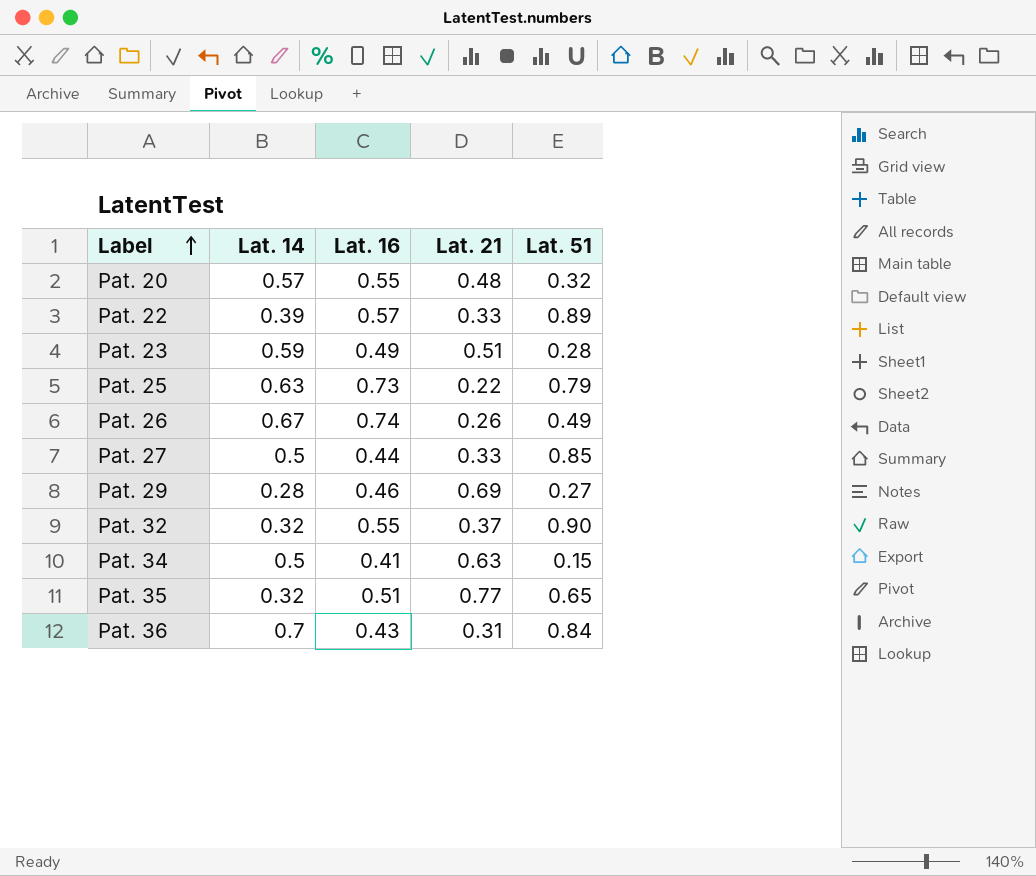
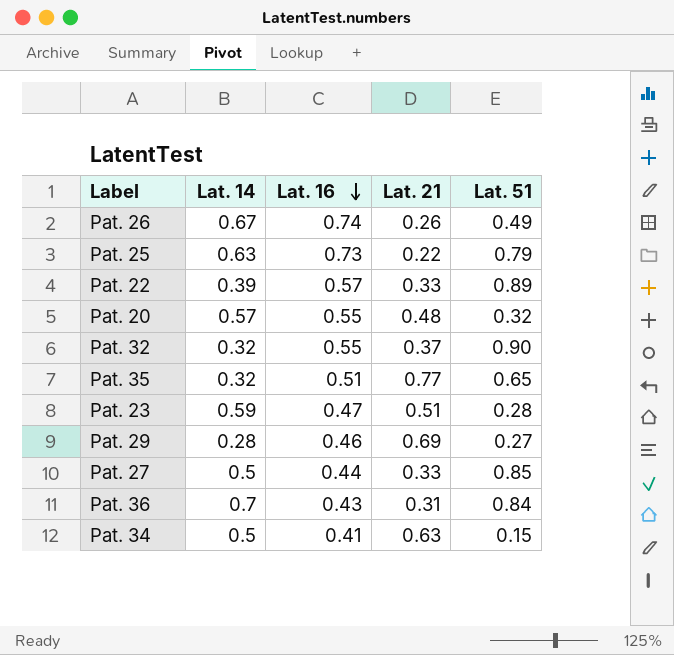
row order: Label ascending -> Lat. 16 descending
Pat. 23 | Lat. 16: 0.49 -> 0.47

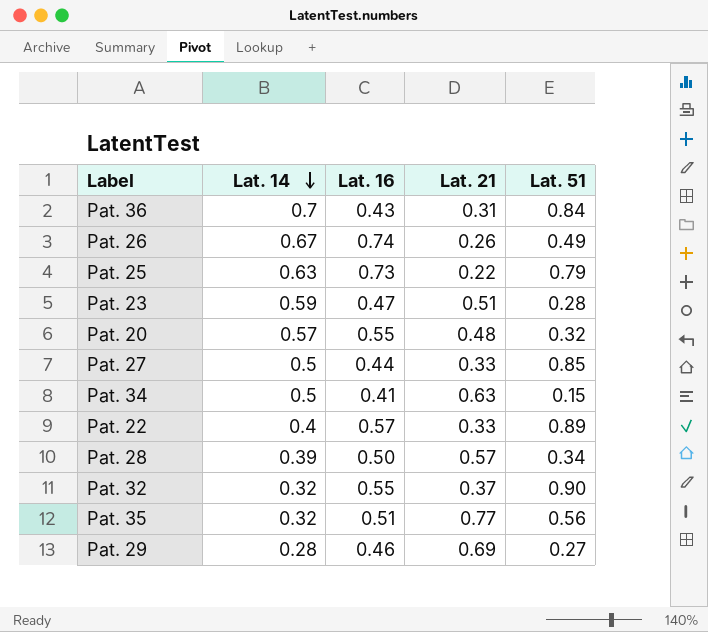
row order: Lat. 16 descending -> Lat. 14 descending
Pat. 22 | Lat. 14: 0.39 -> 0.4
row Pat. 28: none -> 0.39 | 0.50 | 0.57 | 0.34
Pat. 35 | Lat. 51: 0.65 -> 0.56

